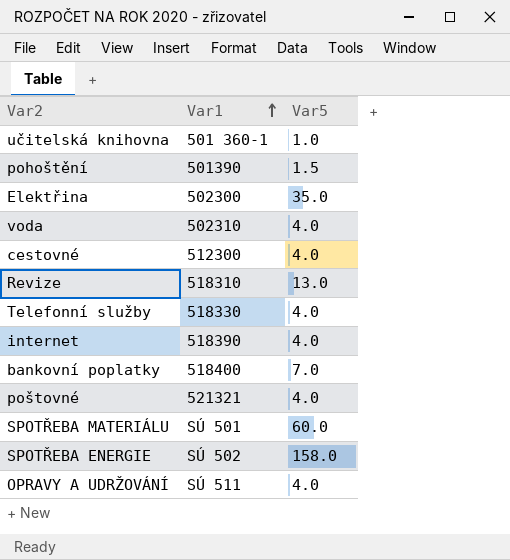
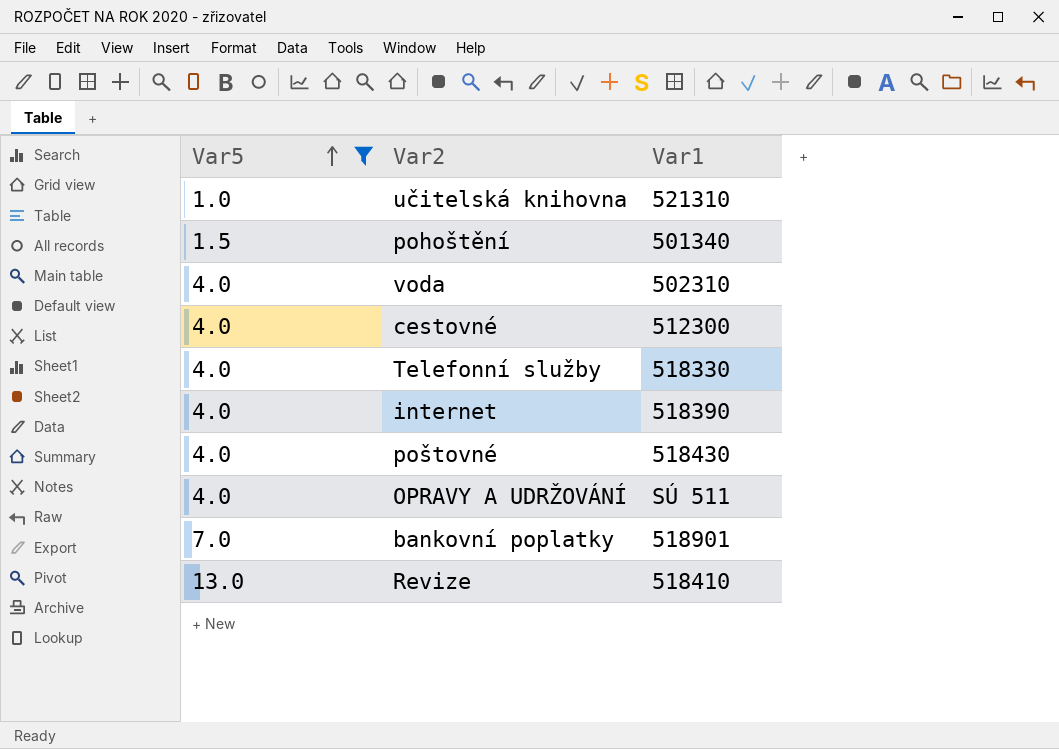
filter: none -> Var5 <= 13.0
row order: Var1 ascending -> Var5 ascending
column Var5 | position: 3 -> 1
učitelská knihovna | Var1: 501 360-1 -> 521310
pohoštění | Var1: 501390 -> 501340
poštovné | Var1: 521321 -> 518430
bankovní poplatky | Var1: 518400 -> 518901
Revize | Var1: 518310 -> 518410

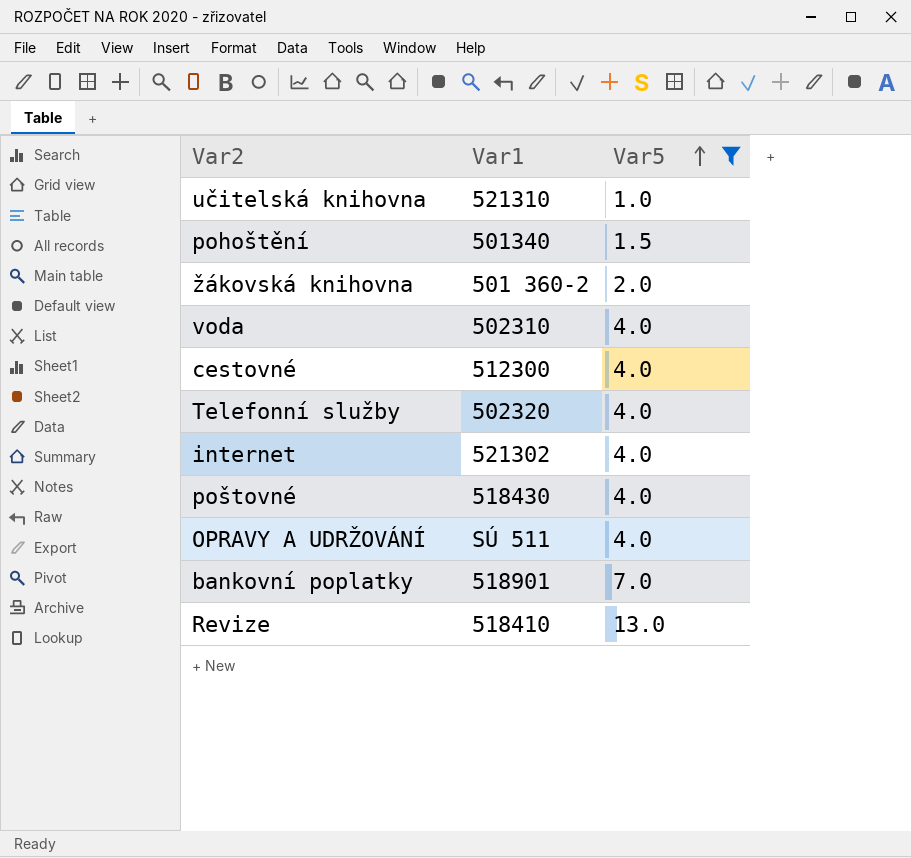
column Var5 | position: 1 -> 3
row žákovská knihovna: none -> 501 360-2 | 2.0
Telefonní služby | Var1: 518330 -> 502320
internet | Var1: 518390 -> 521302

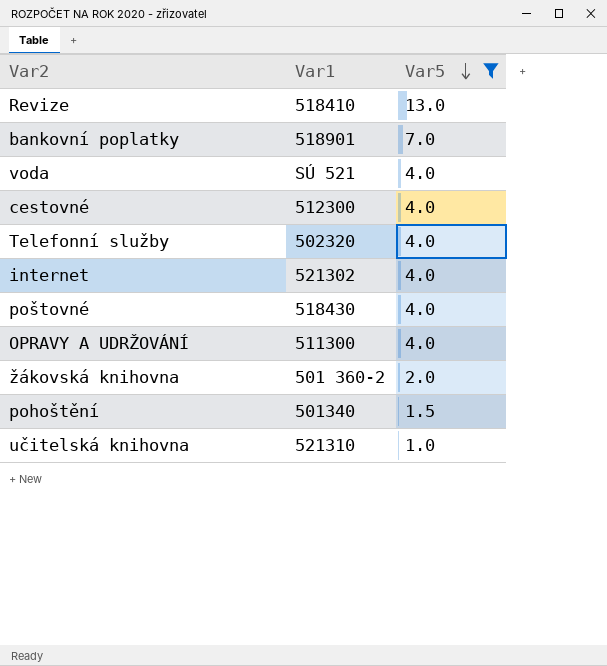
row order: Var5 ascending -> Var5 descending
voda | Var1: 502310 -> SÚ 521
OPRAVY A UDRŽOVÁNÍ | Var1: SÚ 511 -> 511300

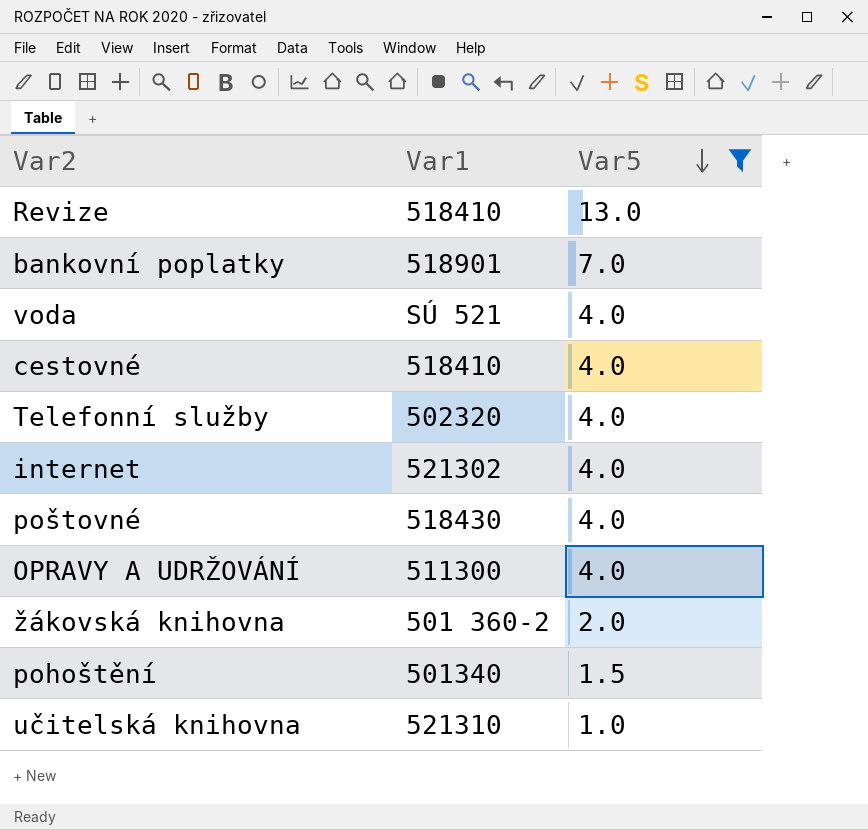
cestovné | Var1: 512300 -> 518410

